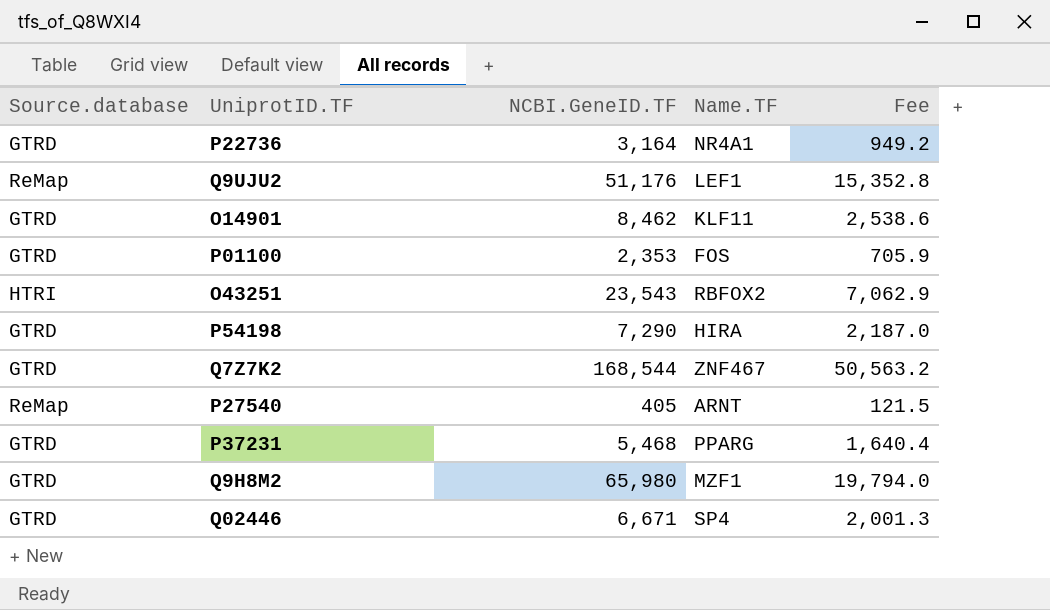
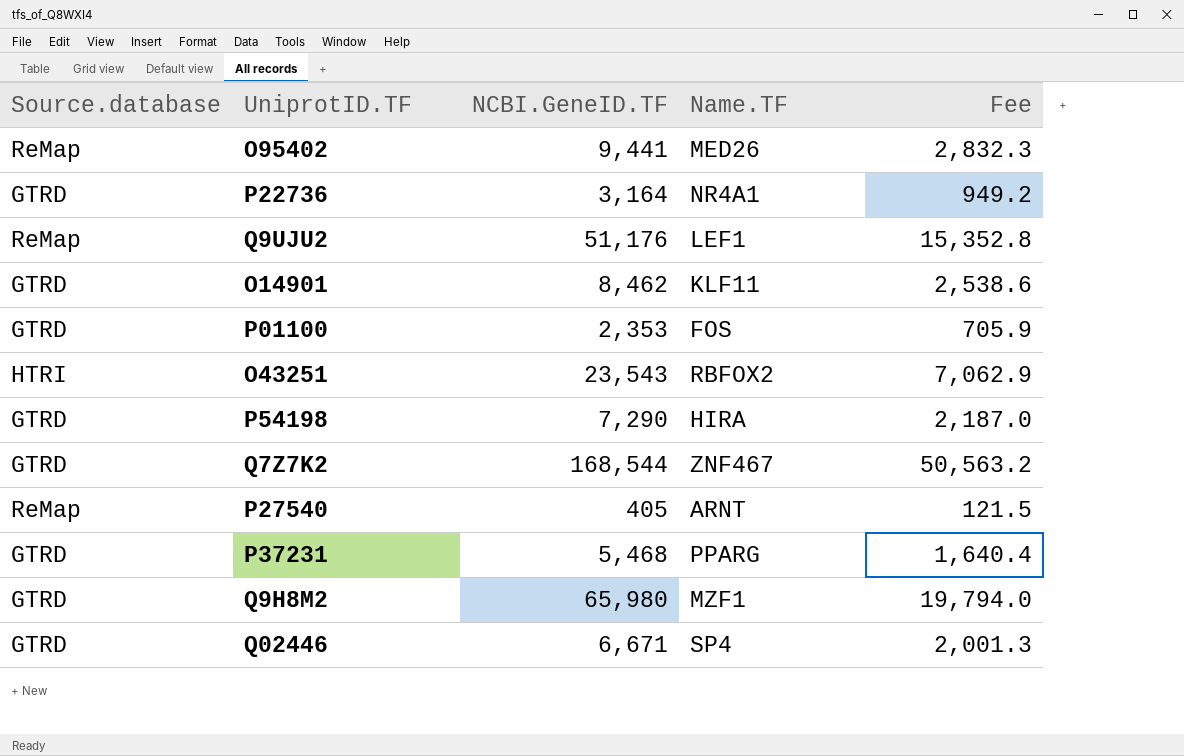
row O95402: none -> ReMap | 9,441 | MED26 | 2,832.3

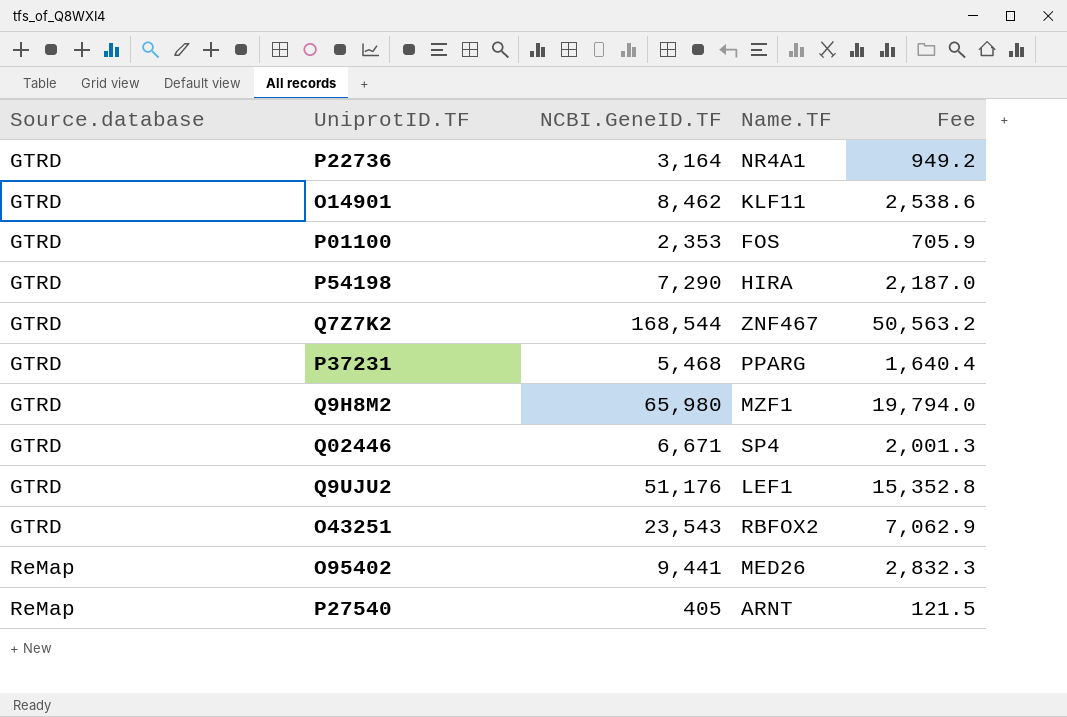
row order: none -> Source.database ascending
Q9UJU2 | Source.database: ReMap -> GTRD
O43251 | Source.database: HTRI -> GTRD

